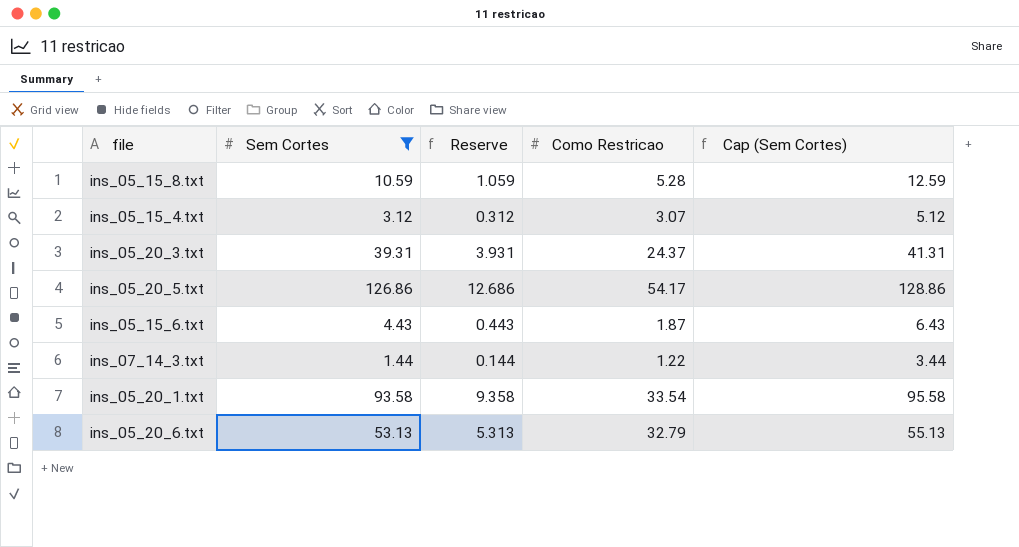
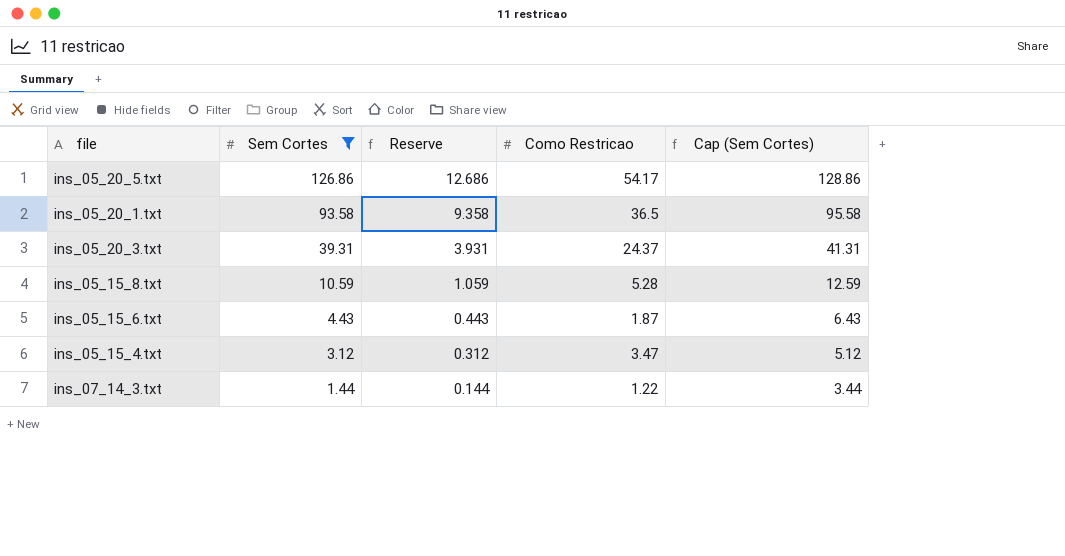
row order: none -> Sem Cortes descending
row ins_05_20_6.txt: 53.13 | 5.313 | 32.79 | 55.13 -> none
ins_05_20_1.txt | Como Restricao: 33.54 -> 36.5
ins_05_15_4.txt | Como Restricao: 3.07 -> 3.47

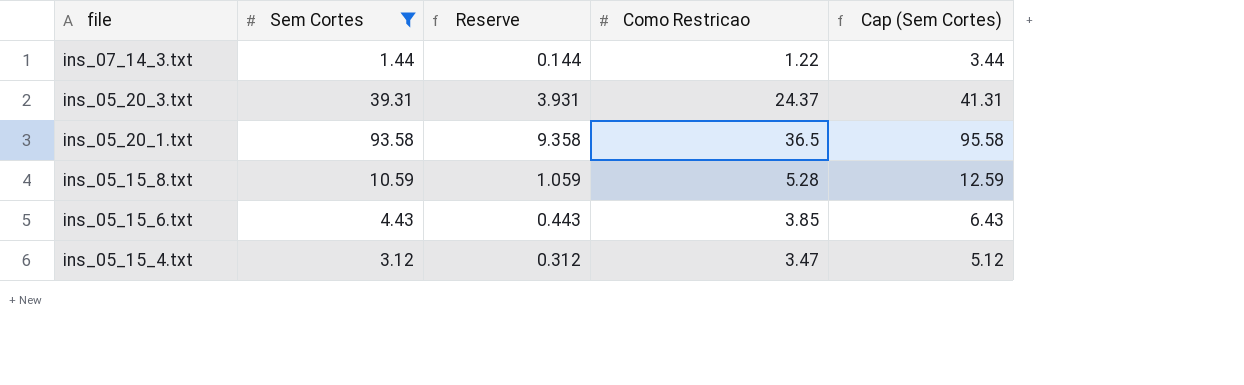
row order: Sem Cortes descending -> file descending
row ins_05_20_5.txt: 126.86 | 12.686 | 54.17 | 128.86 -> none
ins_05_15_6.txt | Como Restricao: 1.87 -> 3.85

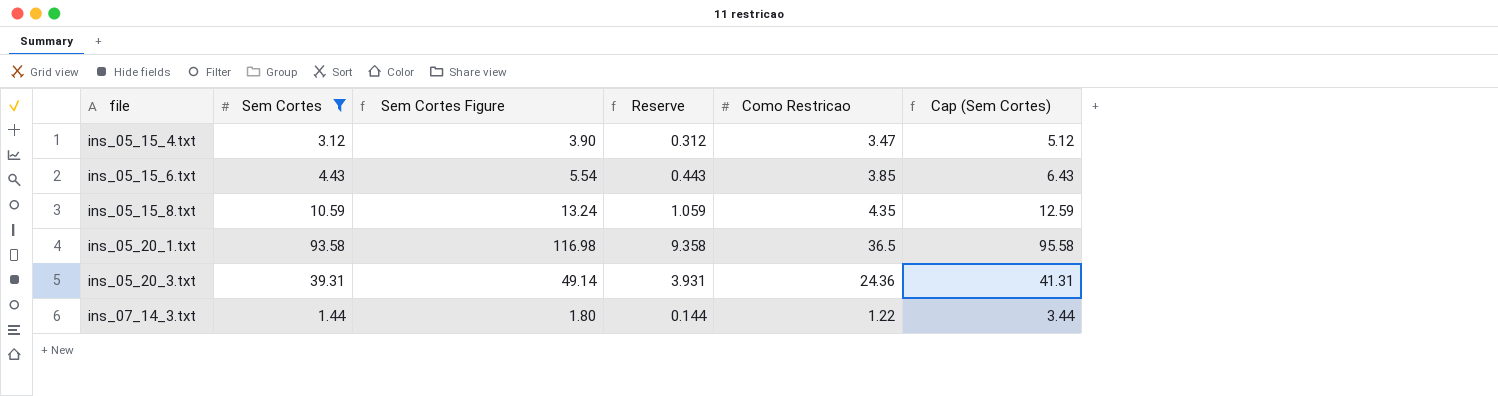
row order: file descending -> file ascending
column Sem Cortes Figure | formula: none -> [Sem Cortes] * 1.25
ins_05_15_8.txt | Como Restricao: 5.28 -> 4.35
ins_05_20_3.txt | Como Restricao: 24.37 -> 24.36

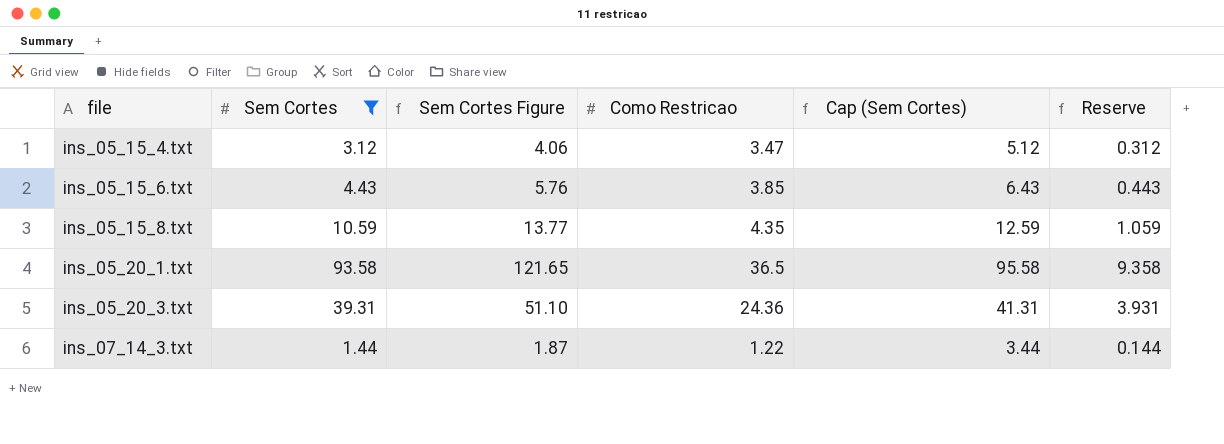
column Sem Cortes Figure | formula: [Sem Cortes] * 1.25 -> [Sem Cortes] * 1.3
column Reserve | position: 4 -> 6

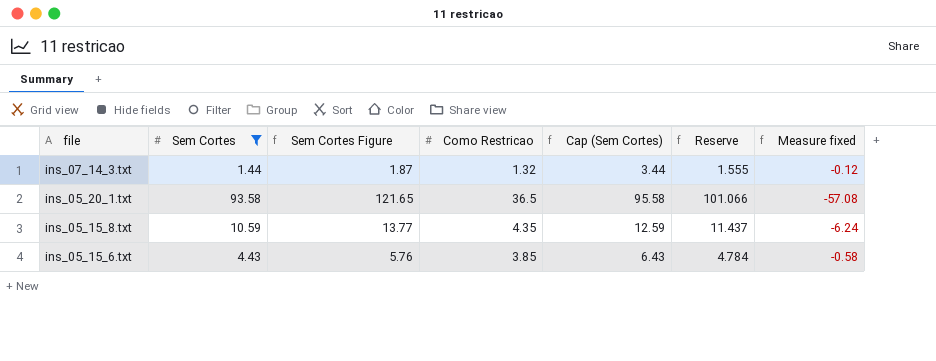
row order: file ascending -> file descending
column Reserve | formula: [Sem Cortes] * 0.1 -> [Sem Cortes] * 1.08
column Measure fixed | formula: none -> [Como Restricao] - [Sem Cortes]
row ins_05_15_4.txt: 3.12 | 4.06 | 3.47 | 5.12 | 0.312 -> none
row ins_05_20_3.txt: 39.31 | 51.10 | 24.36 | 41.31 | 3.931 -> none
ins_07_14_3.txt | Como Restricao: 1.22 -> 1.32

